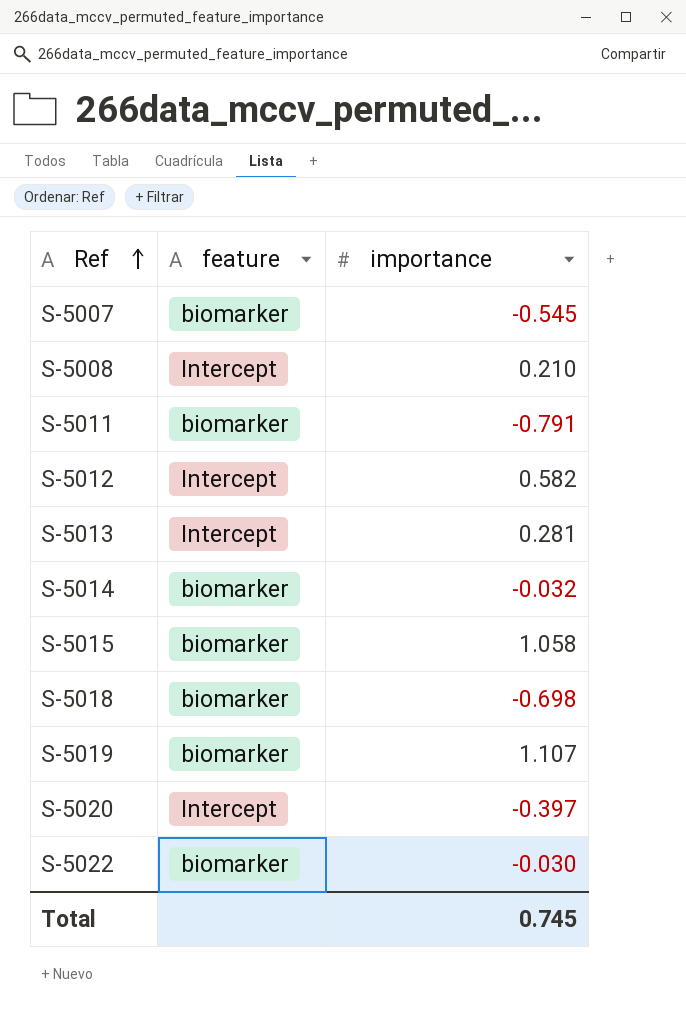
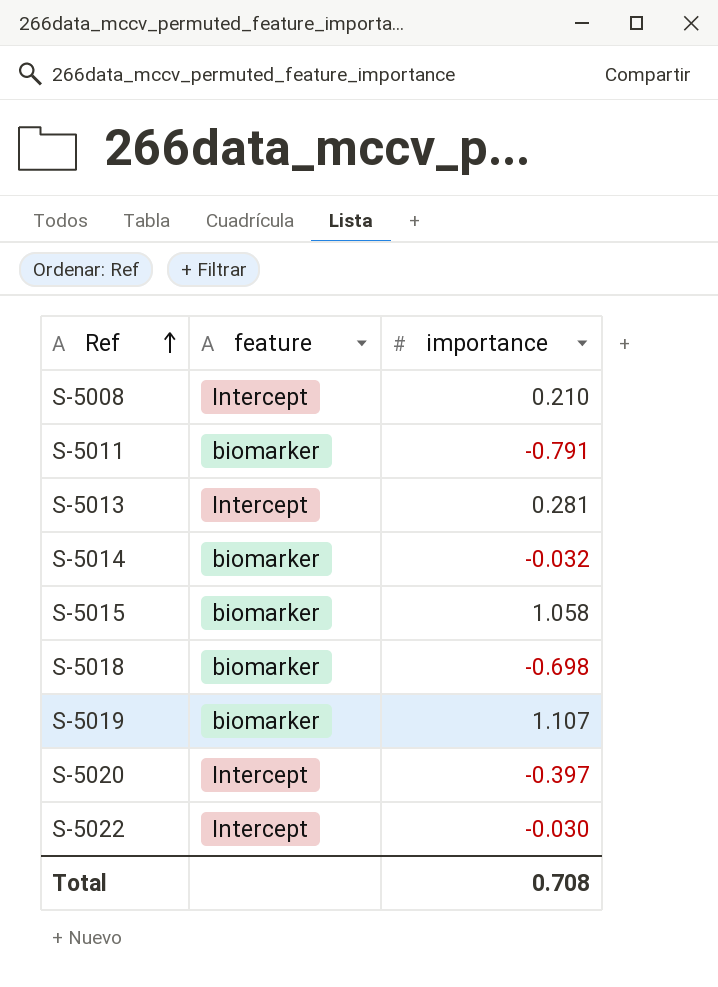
row S-5007: biomarker | -0.545 -> none
row S-5012: Intercept | 0.582 -> none
S-5022 | feature: biomarker -> Intercept
Total | importance: 0.745 -> 0.708

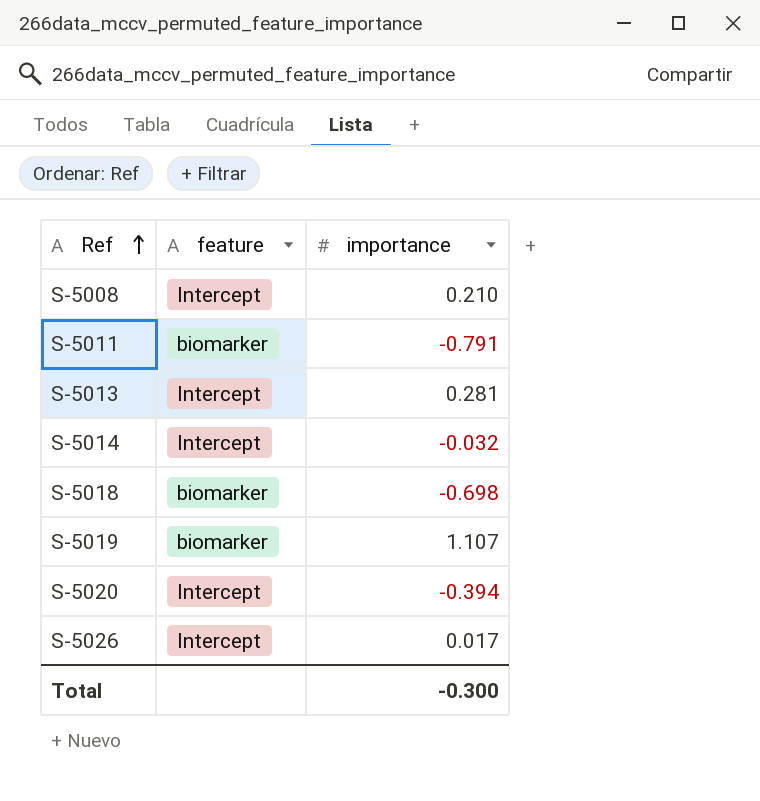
row S-5015: biomarker | 1.058 -> none
row S-5022: Intercept | -0.030 -> none
S-5014 | feature: biomarker -> Intercept
S-5020 | importance: -0.397 -> -0.394
row S-5026: none -> Intercept | 0.017
Total | importance: 0.708 -> -0.300

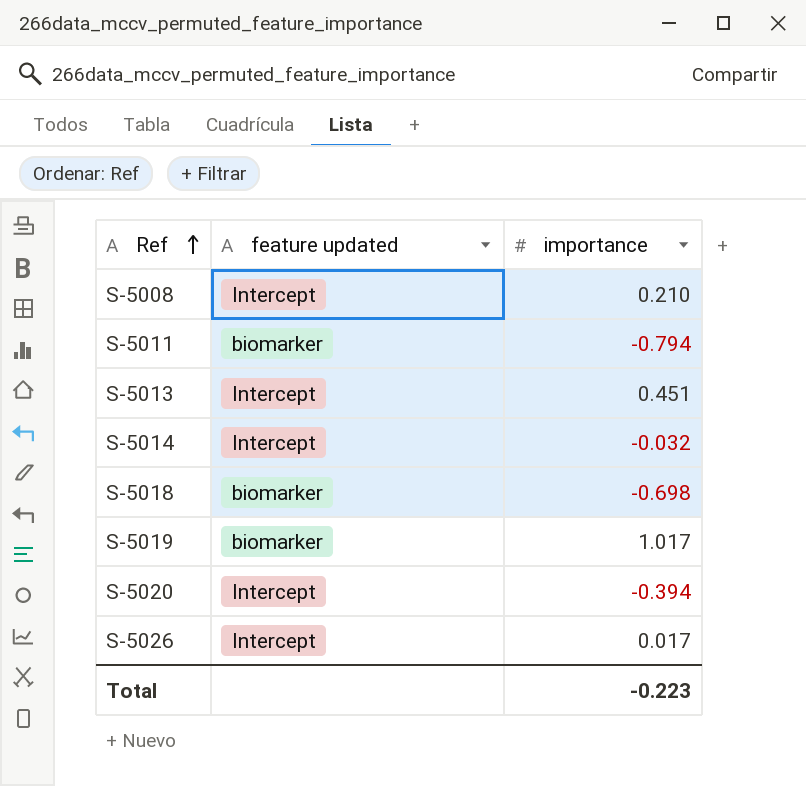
column name: feature -> feature updated
S-5011 | importance: -0.791 -> -0.794
S-5013 | importance: 0.281 -> 0.451
S-5019 | importance: 1.107 -> 1.017
Total | importance: -0.300 -> -0.223

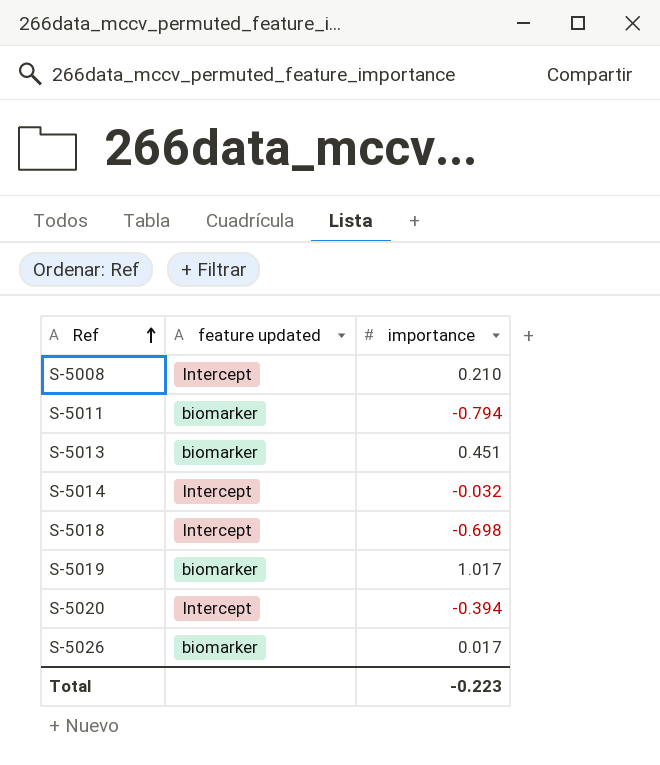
S-5013 | feature updated: Intercept -> biomarker
S-5018 | feature updated: biomarker -> Intercept
S-5026 | feature updated: Intercept -> biomarker

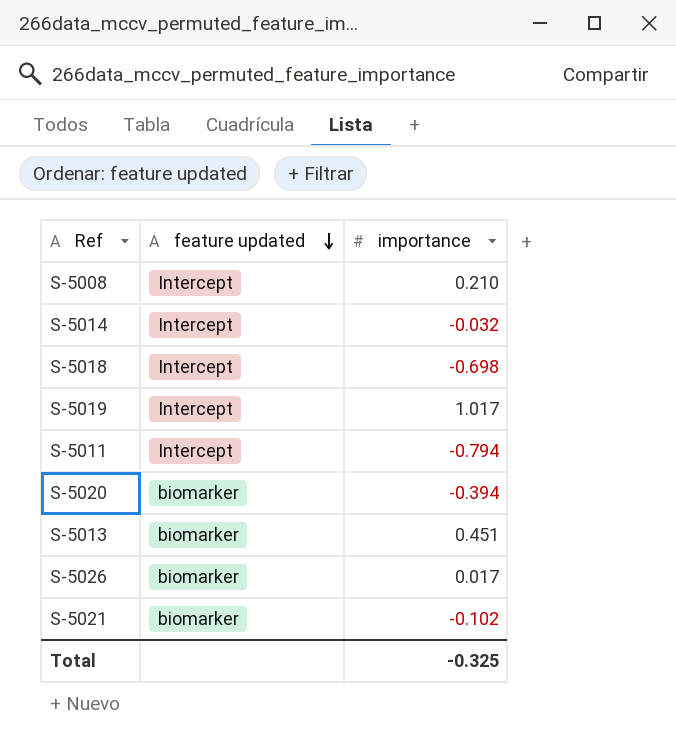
row order: Ref ascending -> feature updated descending
S-5019 | feature updated: biomarker -> Intercept
S-5011 | feature updated: biomarker -> Intercept
S-5020 | feature updated: Intercept -> biomarker
row S-5021: none -> biomarker | -0.102
Total | importance: -0.223 -> -0.325

